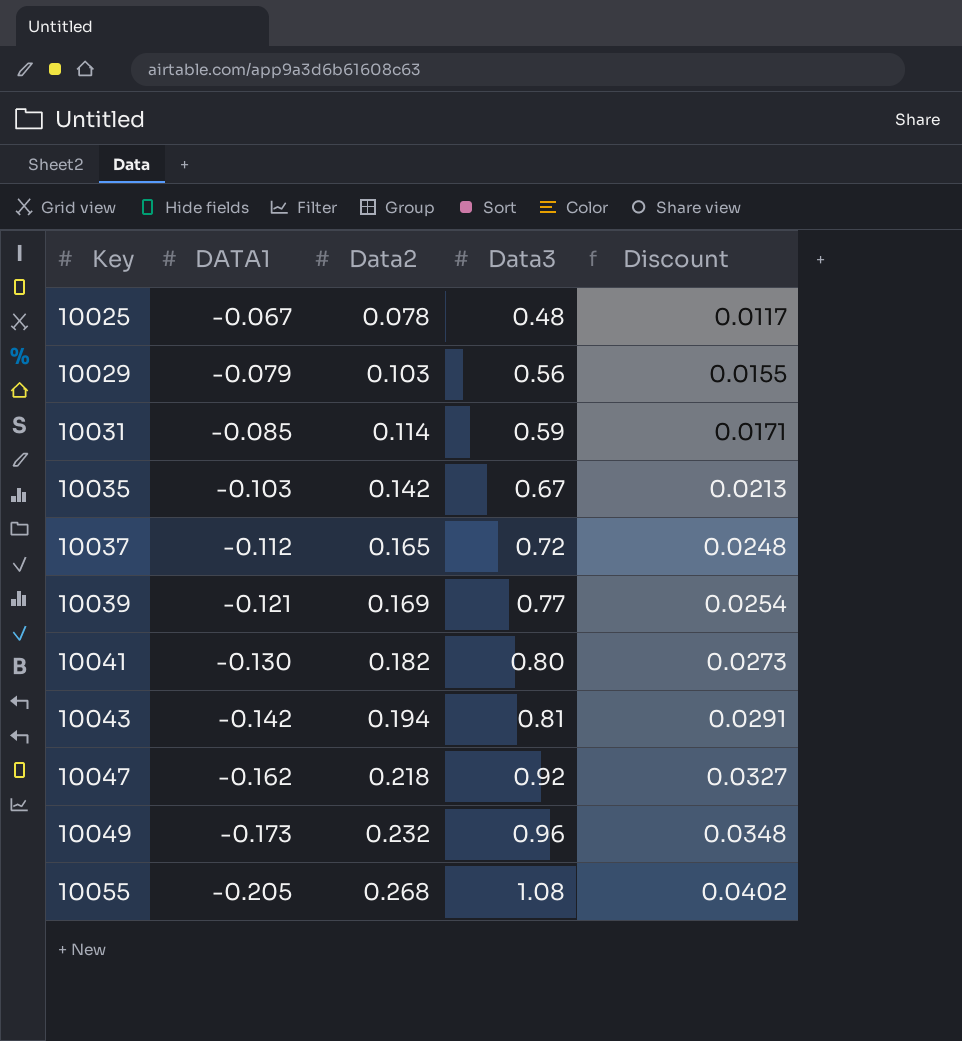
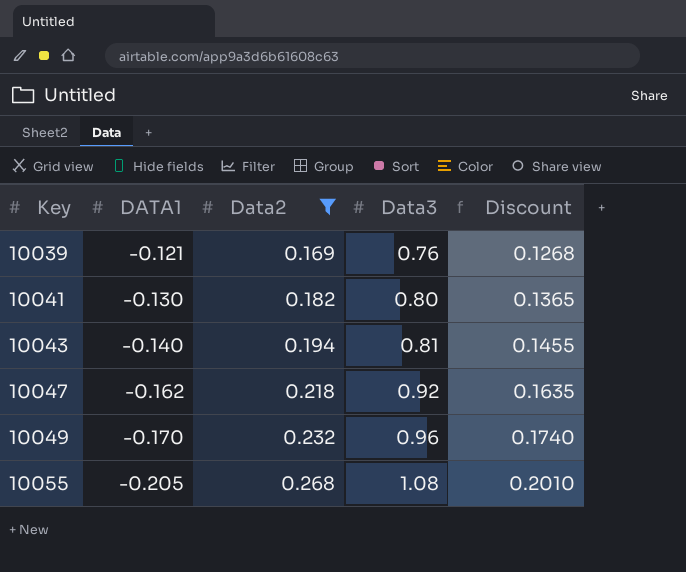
filter: none -> Data2 >= 0.169
column Discount | formula: [Data2] * 0.15 -> [Data2] * 0.75
10039 | Data3: 0.77 -> 0.76
10043 | DATA1: -0.142 -> -0.140
10049 | DATA1: -0.173 -> -0.170

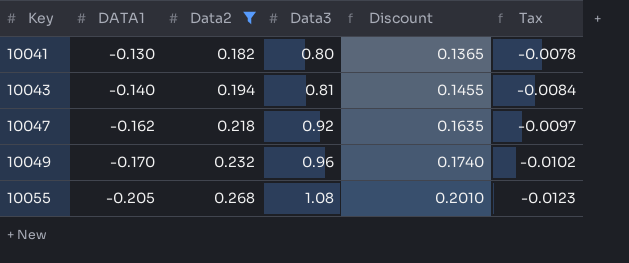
column Tax | formula: none -> [DATA1] * 0.06
row 10039: -0.121 | 0.169 | 0.76 | 0.1268 -> none

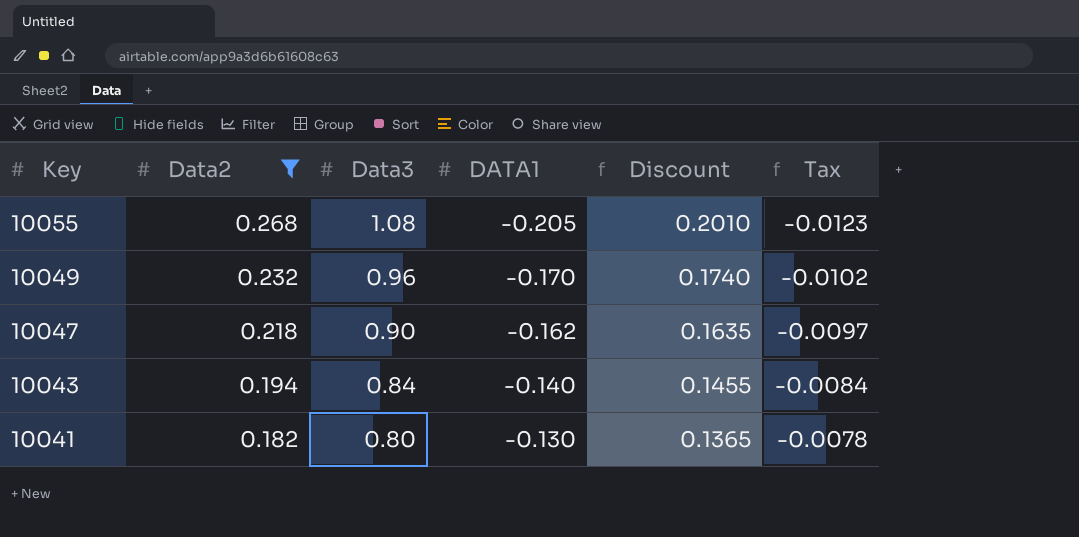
row order: Key ascending -> Key descending
column DATA1 | position: 2 -> 4
10047 | Data3: 0.92 -> 0.90
10043 | Data3: 0.81 -> 0.84

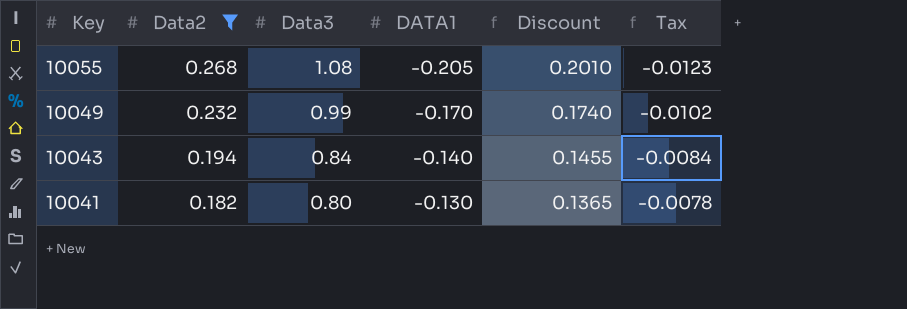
row 10047: 0.218 | 0.90 | -0.162 | 0.1635 | -0.0097 -> none
10049 | Data3: 0.96 -> 0.99

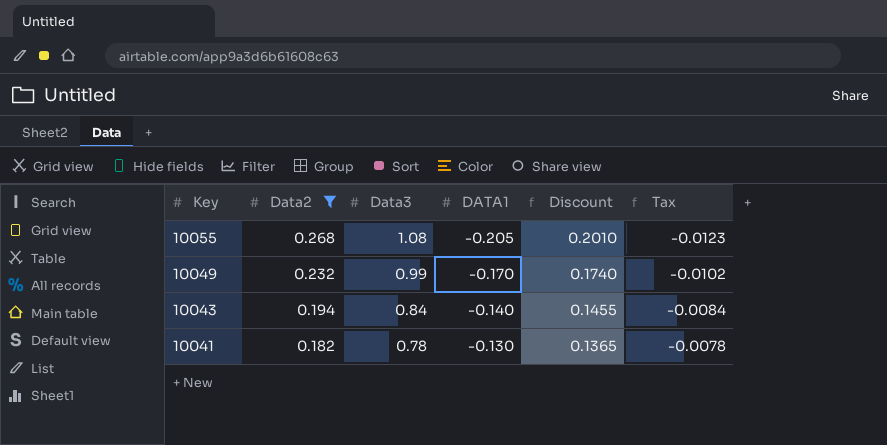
10041 | Data3: 0.80 -> 0.78

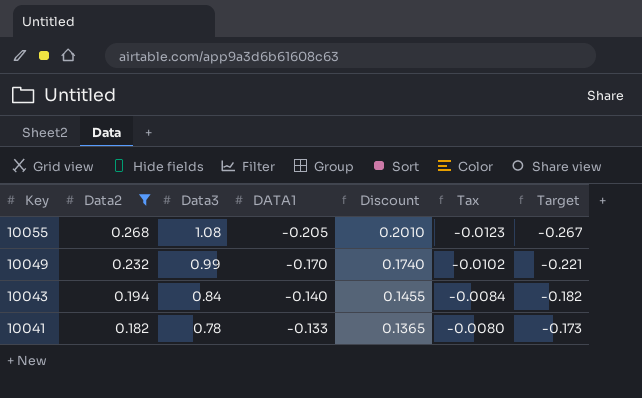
column Target | formula: none -> [DATA1] * 1.3
10041 | DATA1: -0.130 -> -0.133
10041 | Tax: -0.0078 -> -0.0080

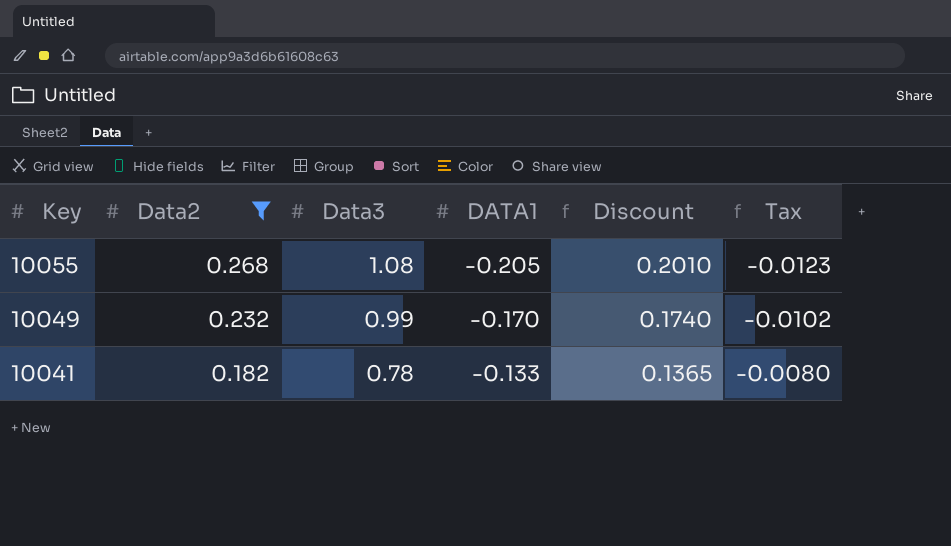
column Target | formula: [DATA1] * 1.3 -> none
row 10043: 0.194 | 0.84 | -0.140 | 0.1455 | -0.0084 | -0.182 -> none

